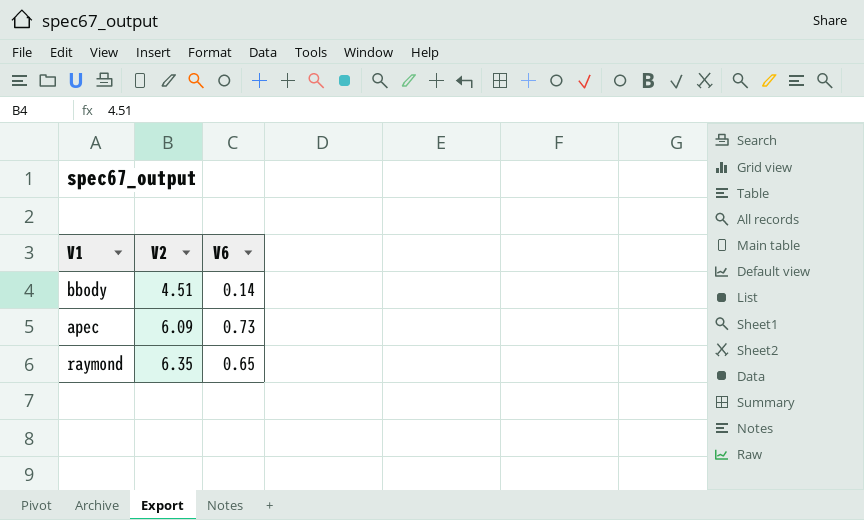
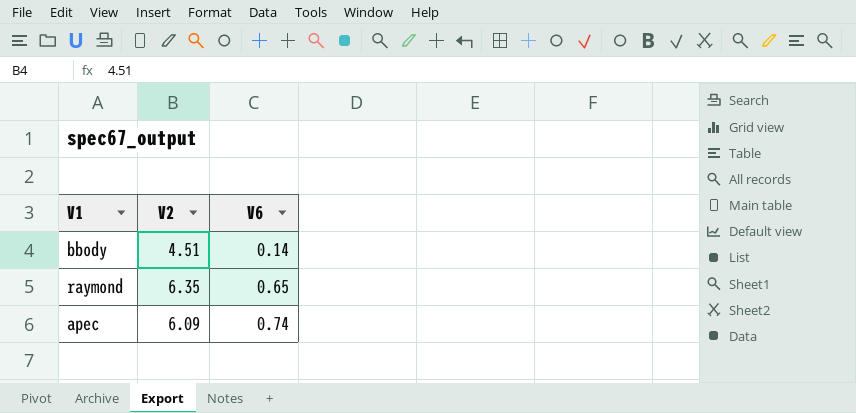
row order: V2 ascending -> V6 ascending
apec | V6: 0.73 -> 0.74

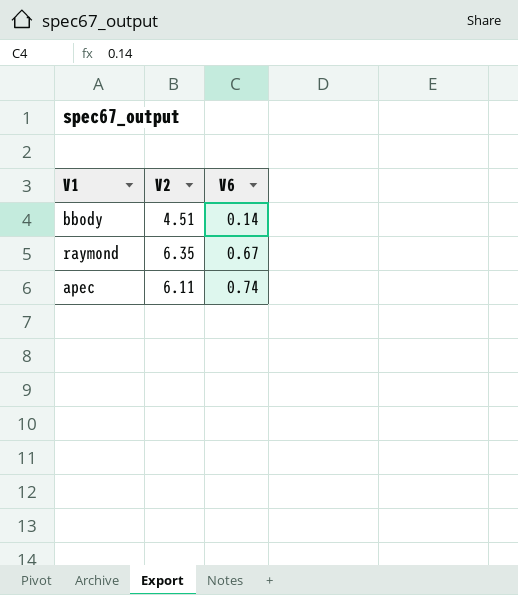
raymond | V6: 0.65 -> 0.67
apec | V2: 6.09 -> 6.11

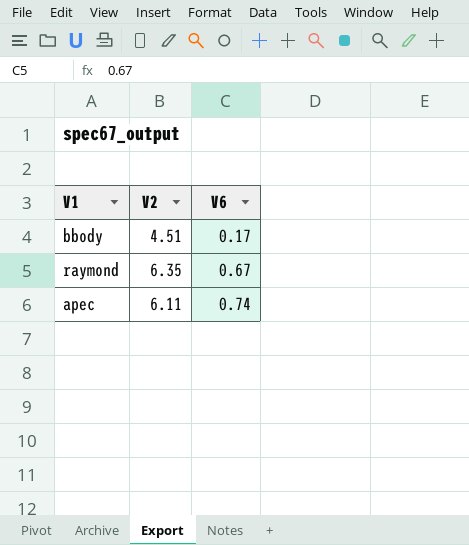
bbody | V6: 0.14 -> 0.17

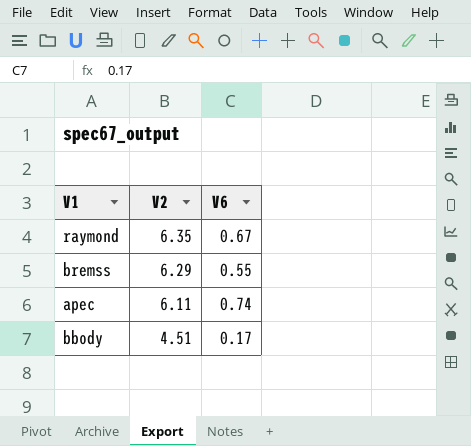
row order: V6 ascending -> V2 descending
row bremss: none -> 6.29 | 0.55

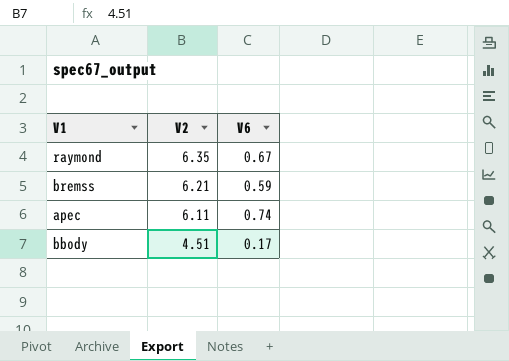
bremss | V2: 6.29 -> 6.21
bremss | V6: 0.55 -> 0.59

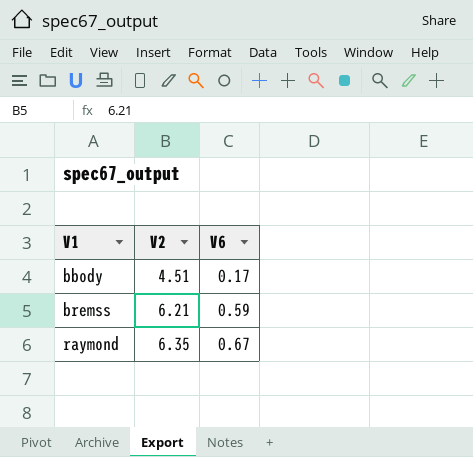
row order: V2 descending -> V1 ascending
row apec: 6.11 | 0.74 -> none

